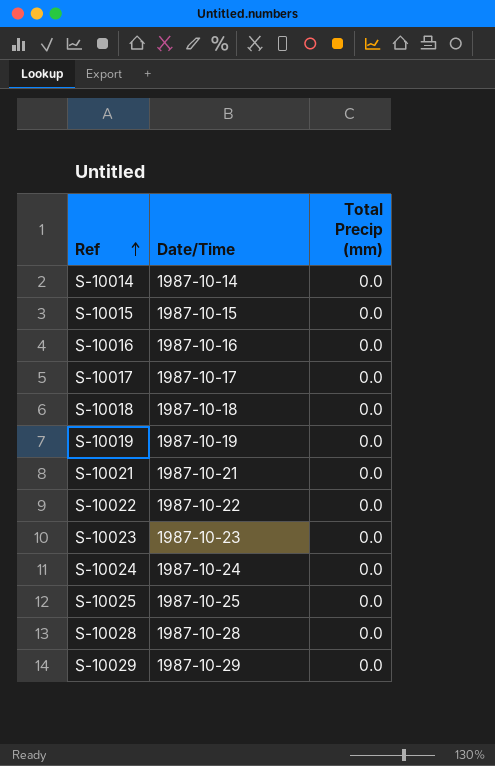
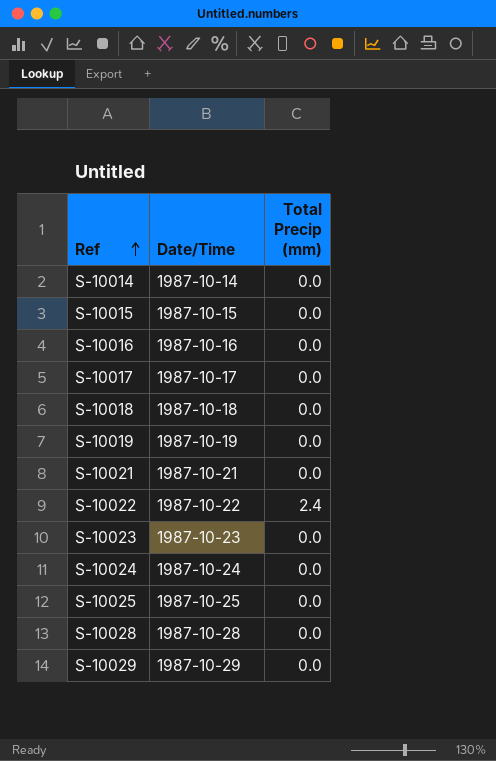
S-10022 | Total Precip (mm): 0.0 -> 2.4

